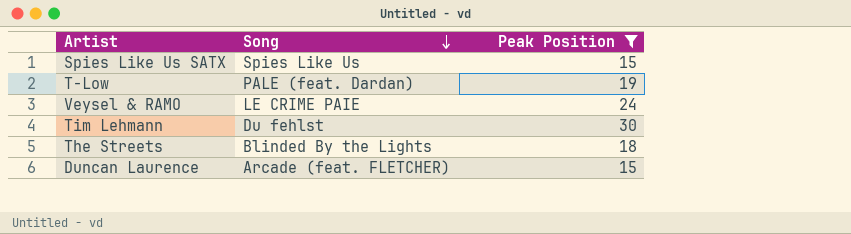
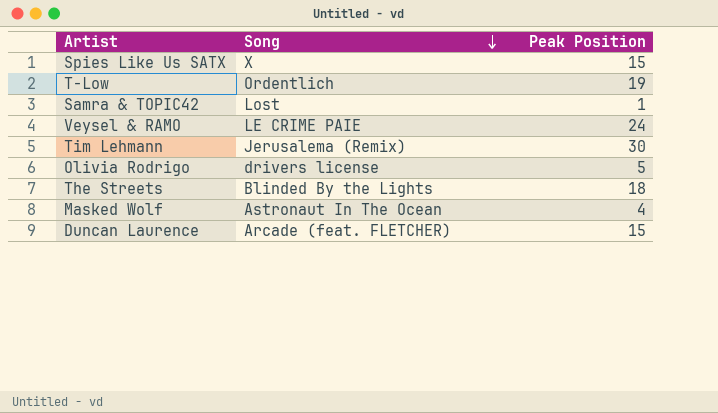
filter: Peak Position >= 15 -> none
Spies Like Us SATX | Song: Spies Like Us -> X
T-Low | Song: PALE (feat. Dardan) -> Ordentlich
Tim Lehmann | Song: Du fehlst -> Jerusalema (Remix)

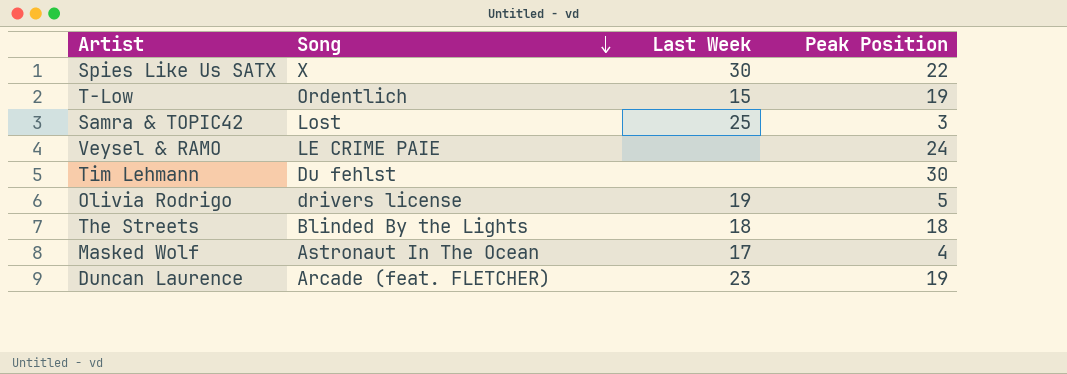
column Last Week | position: none -> 3
Spies Like Us SATX | Peak Position: 15 -> 22
Samra & TOPIC42 | Peak Position: 1 -> 3
Tim Lehmann | Song: Jerusalema (Remix) -> Du fehlst
Duncan Laurence | Peak Position: 15 -> 19

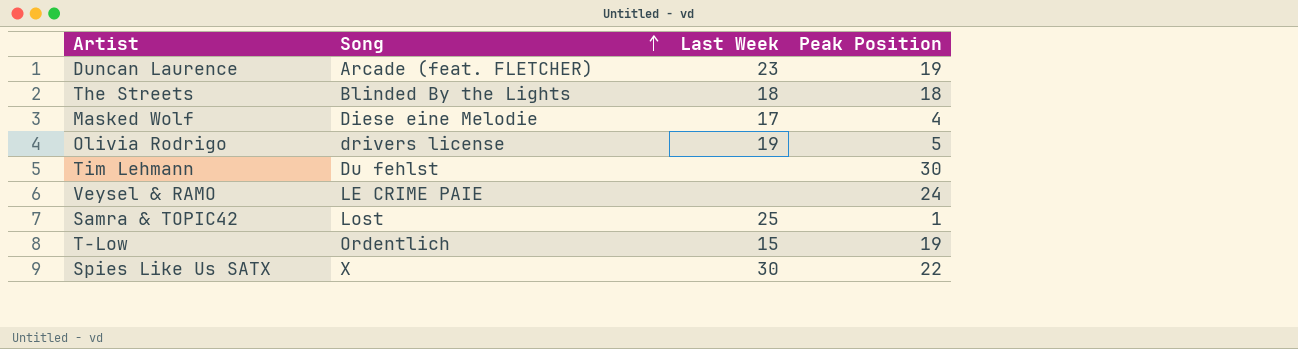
row order: Song descending -> Song ascending
Masked Wolf | Song: Astronaut In The Ocean -> Diese eine Melodie
Samra & TOPIC42 | Peak Position: 3 -> 1

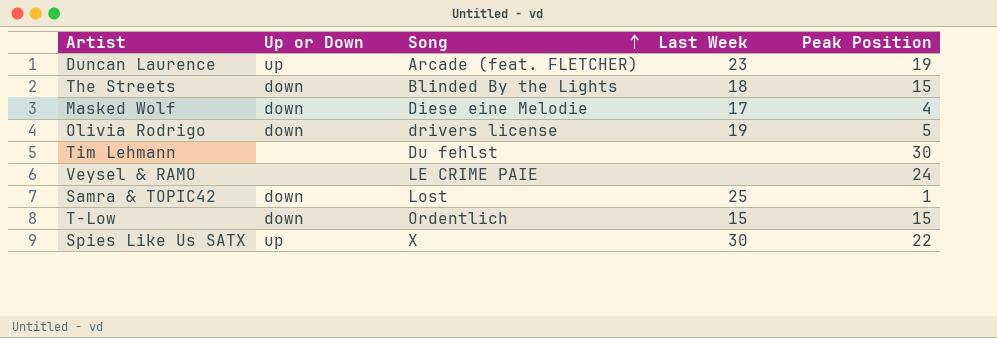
column Up or Down | position: none -> 2
The Streets | Peak Position: 18 -> 15
T-Low | Peak Position: 19 -> 15

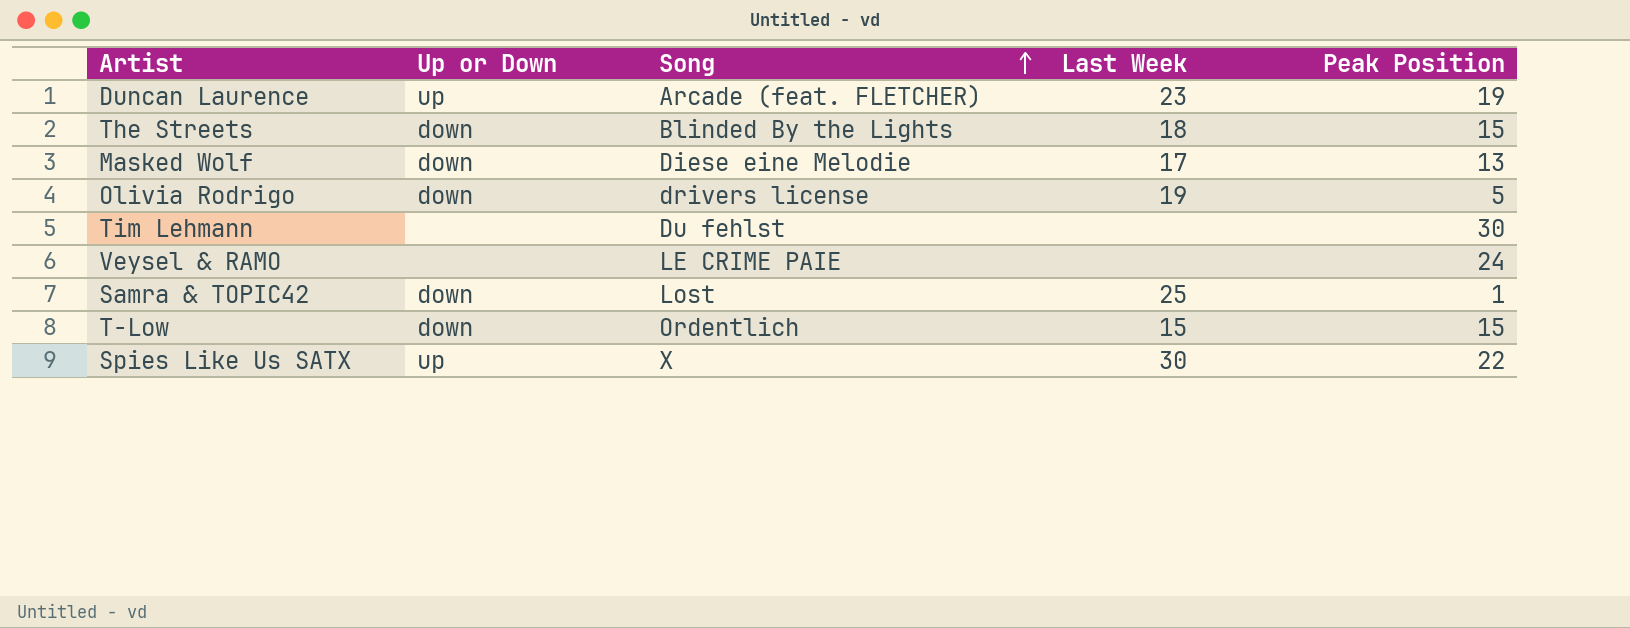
Masked Wolf | Peak Position: 4 -> 13

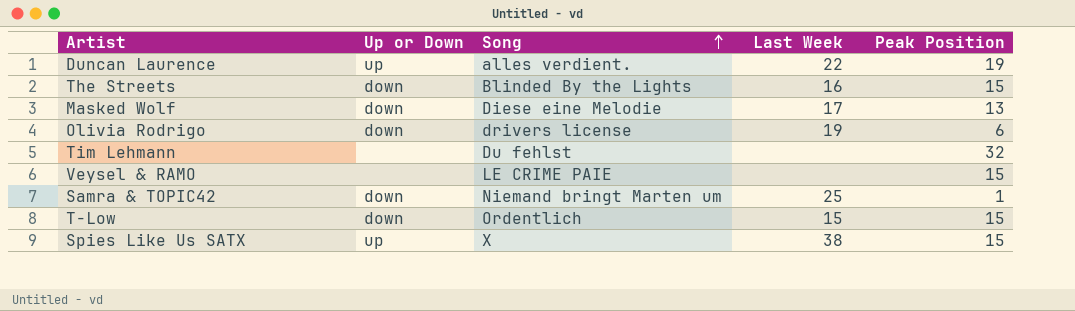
Duncan Laurence | Song: Arcade (feat. FLETCHER) -> alles verdient.
Duncan Laurence | Last Week: 23 -> 22
The Streets | Last Week: 18 -> 16
Olivia Rodrigo | Peak Position: 5 -> 6
Tim Lehmann | Peak Position: 30 -> 32
Veysel & RAMO | Peak Position: 24 -> 15
Samra & TOPIC42 | Song: Lost -> Niemand bringt Marten um
Spies Like Us SATX | Last Week: 30 -> 38
Spies Like Us SATX | Peak Position: 22 -> 15

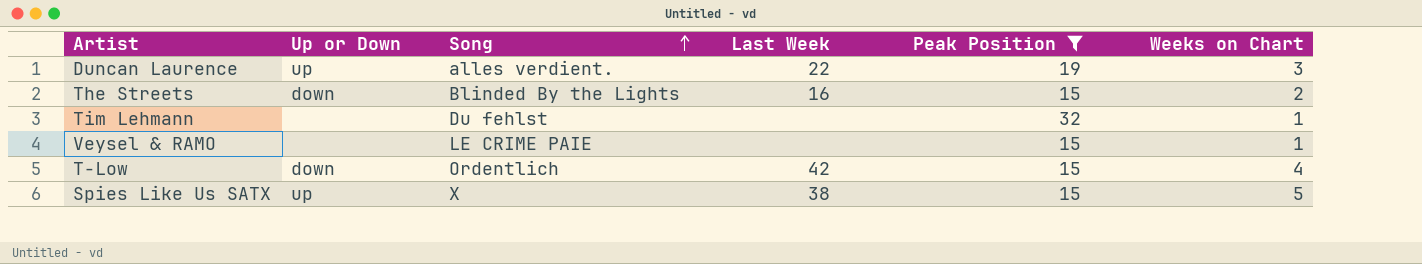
filter: none -> Peak Position >= 15
column Weeks on Chart | position: none -> 6
T-Low | Last Week: 15 -> 42

